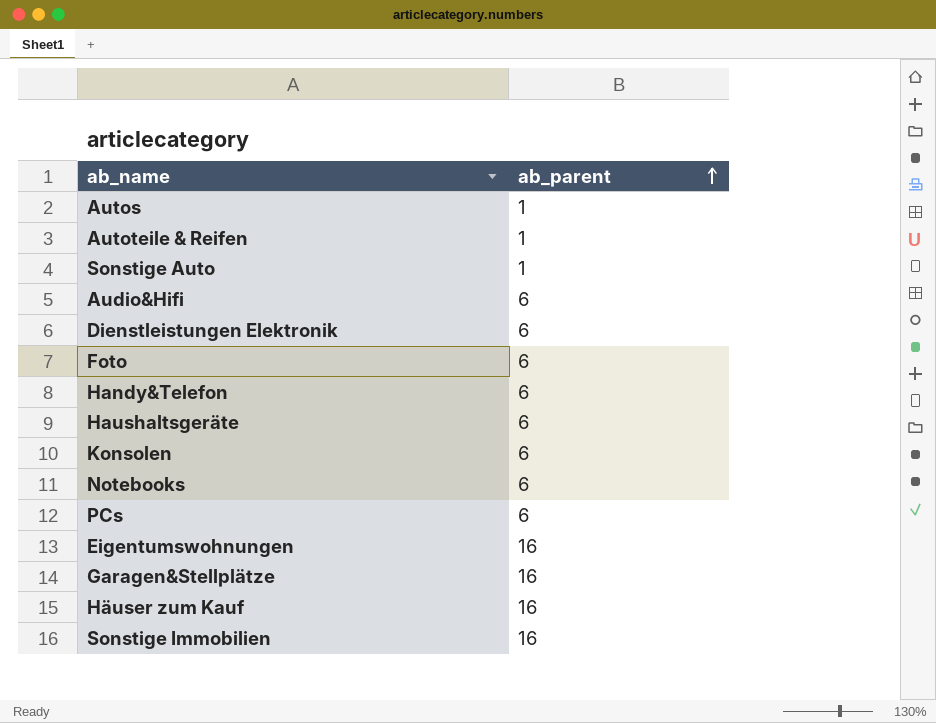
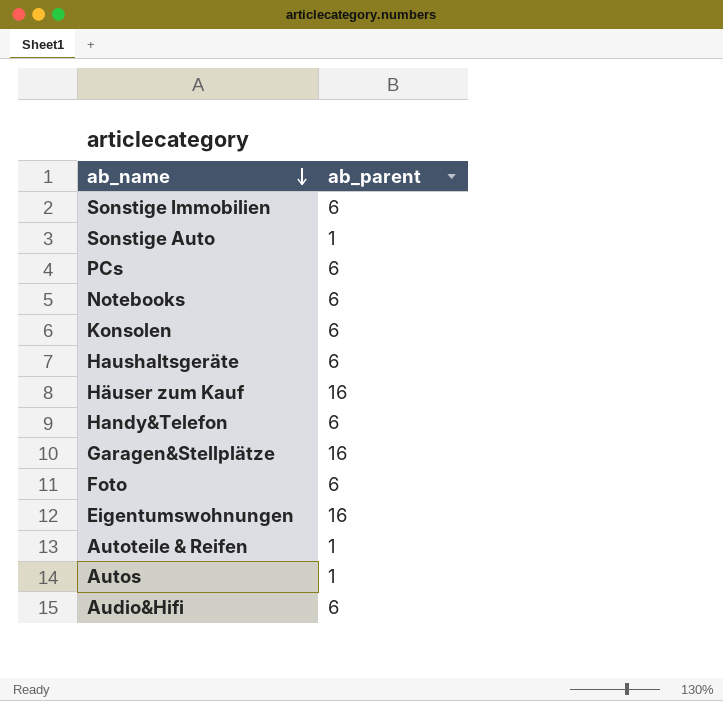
row order: ab_parent ascending -> ab_name descending
row Dienstleistungen Elektronik: 6 -> none
Sonstige Immobilien | ab_parent: 16 -> 6

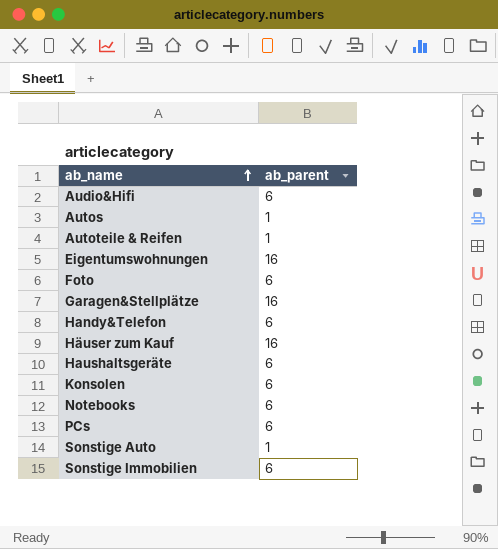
row order: ab_name descending -> ab_name ascending

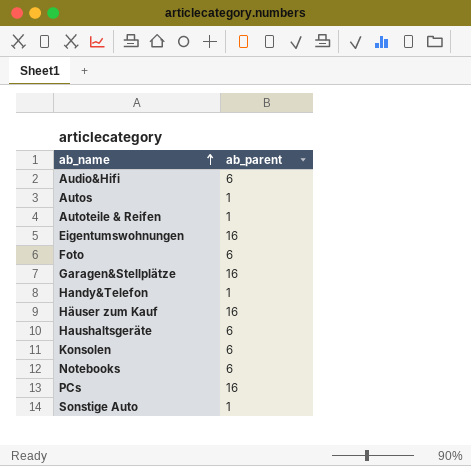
row Sonstige Immobilien: 6 -> none
Handy&Telefon | ab_parent: 6 -> 1
PCs | ab_parent: 6 -> 16

